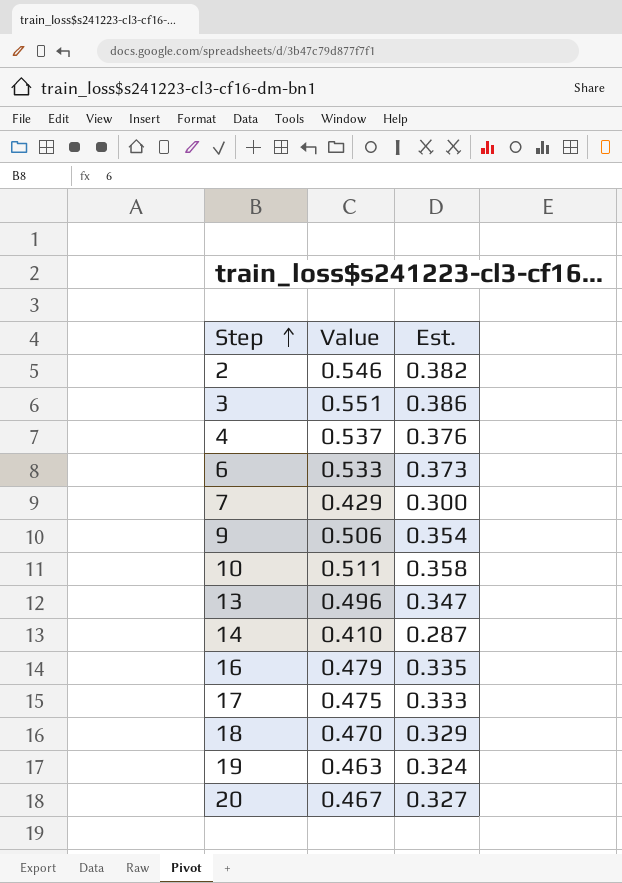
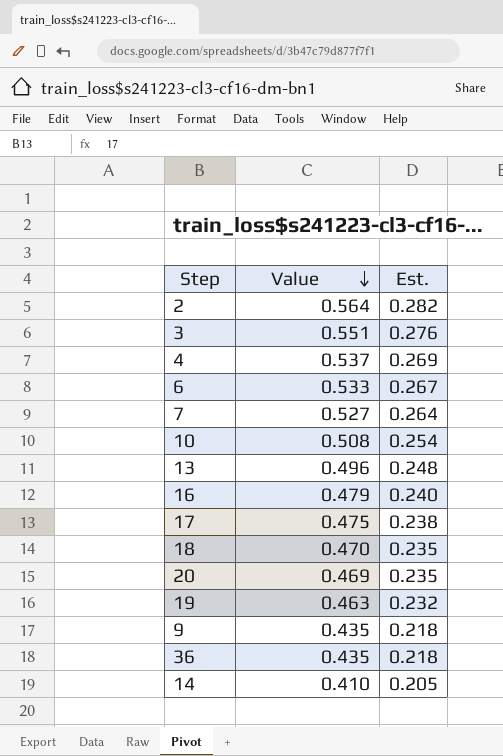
row order: Step ascending -> Value descending
column Est. | formula: [Value] * 0.7 -> [Value] * 0.5
2 | Value: 0.546 -> 0.564
7 | Value: 0.429 -> 0.527
10 | Value: 0.511 -> 0.508
20 | Value: 0.467 -> 0.469
9 | Value: 0.506 -> 0.435
row 36: none -> 0.435 | 0.218

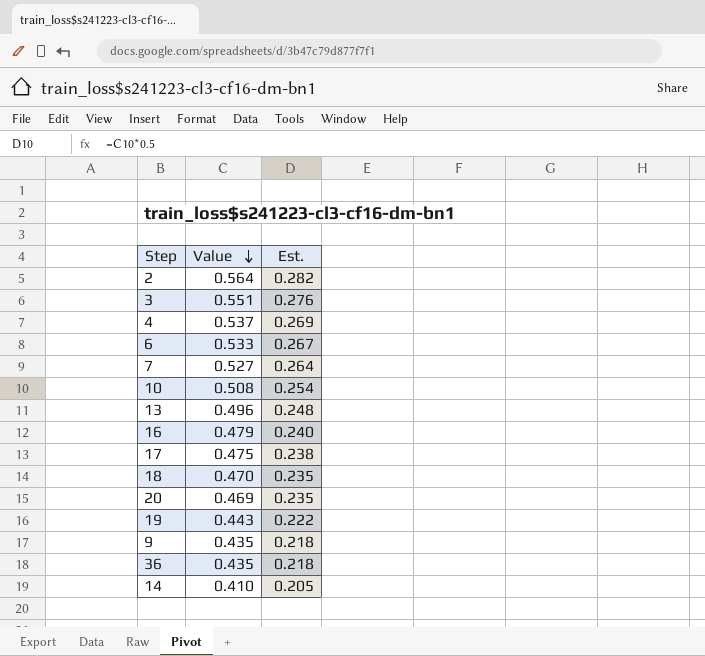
19 | Value: 0.463 -> 0.443
19 | Est.: 0.232 -> 0.222

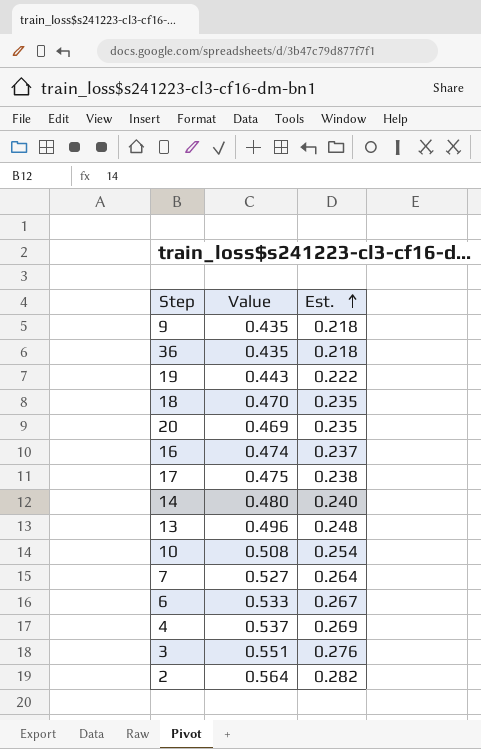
row order: Value descending -> Est. ascending
16 | Value: 0.479 -> 0.474
16 | Est.: 0.240 -> 0.237
14 | Value: 0.410 -> 0.480
14 | Est.: 0.205 -> 0.240

